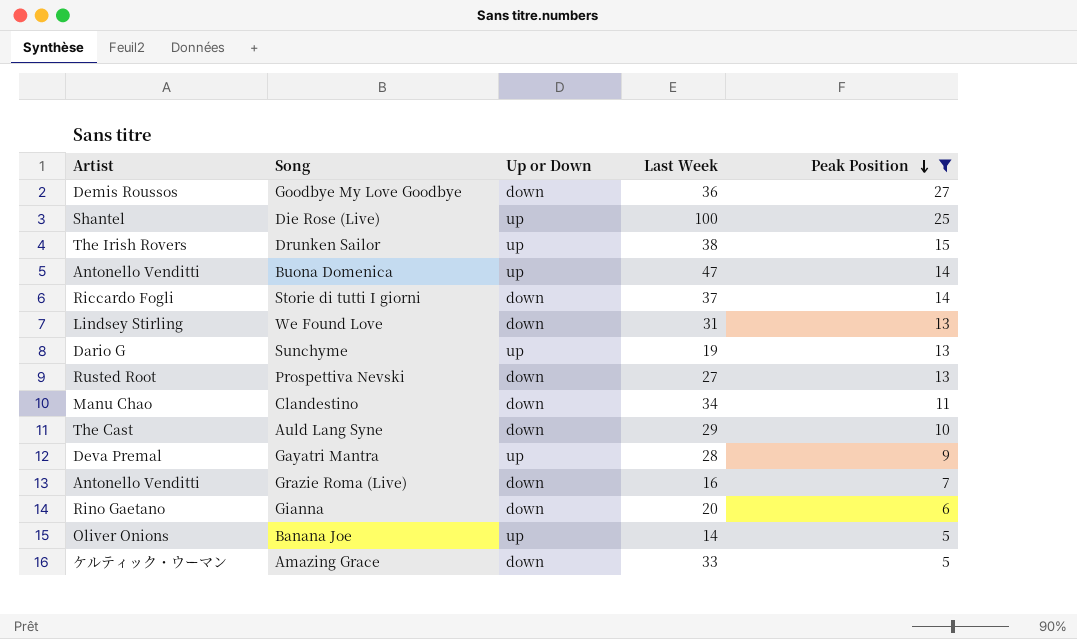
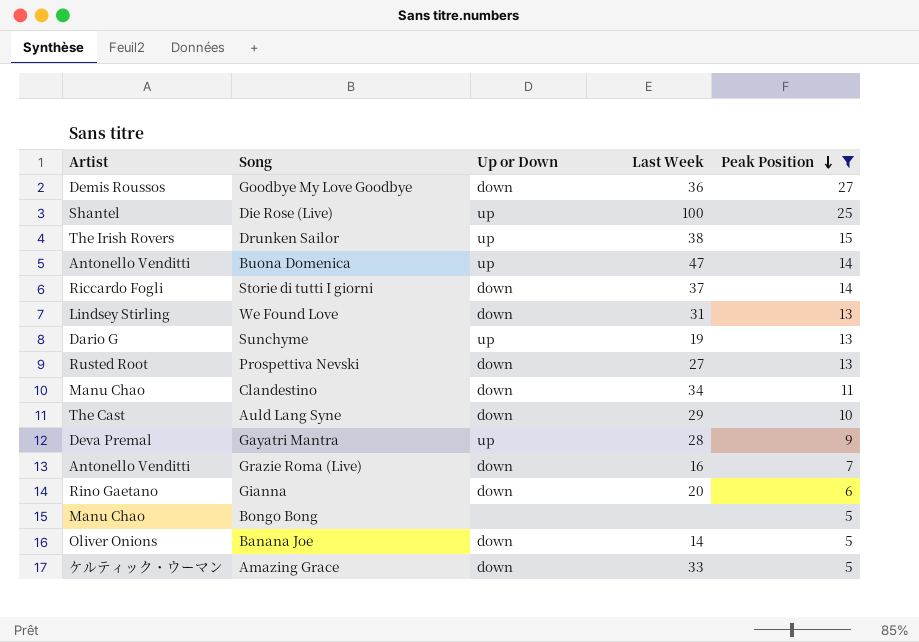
row Bongo Bong: none -> Manu Chao | none | none | 5
Banana Joe | Up or Down: up -> down

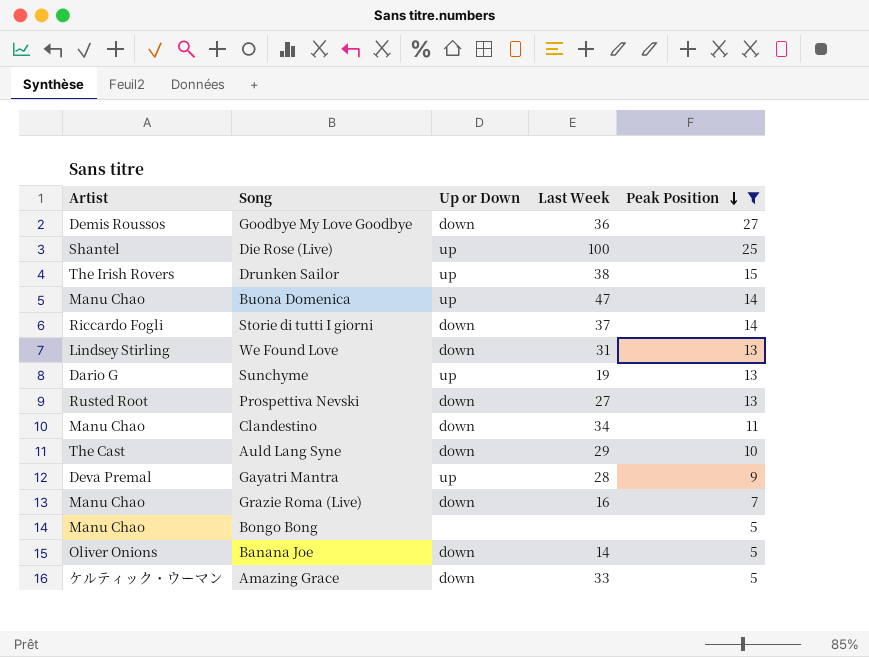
row Gianna: Rino Gaetano | down | 20 | 6 -> none
Buona Domenica | Artist: Antonello Venditti -> Manu Chao
Grazie Roma (Live) | Artist: Antonello Venditti -> Manu Chao

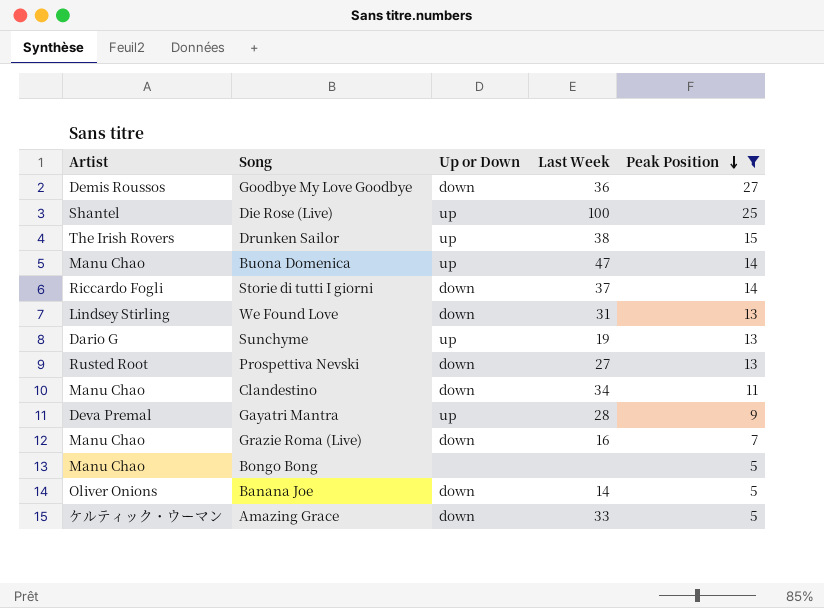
row Auld Lang Syne: The Cast | down | 29 | 10 -> none

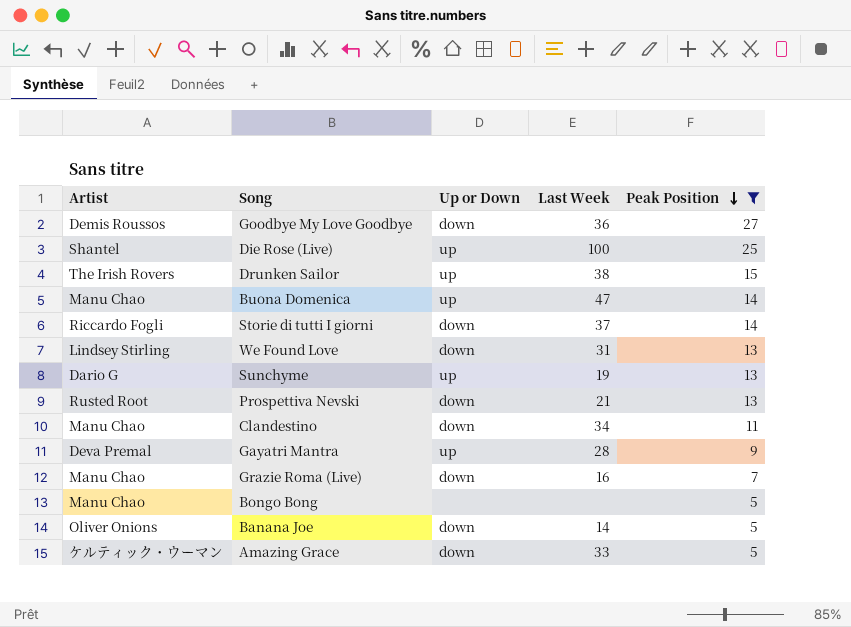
Prospettiva Nevski | Last Week: 27 -> 21

